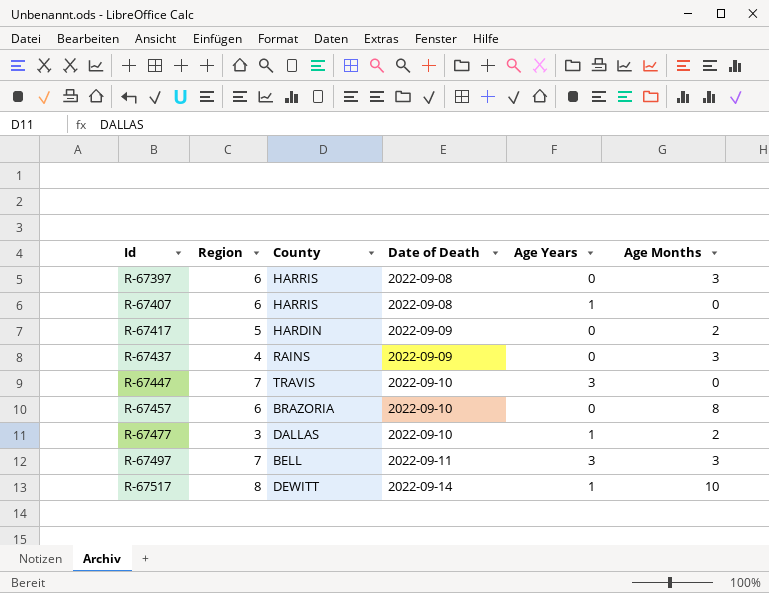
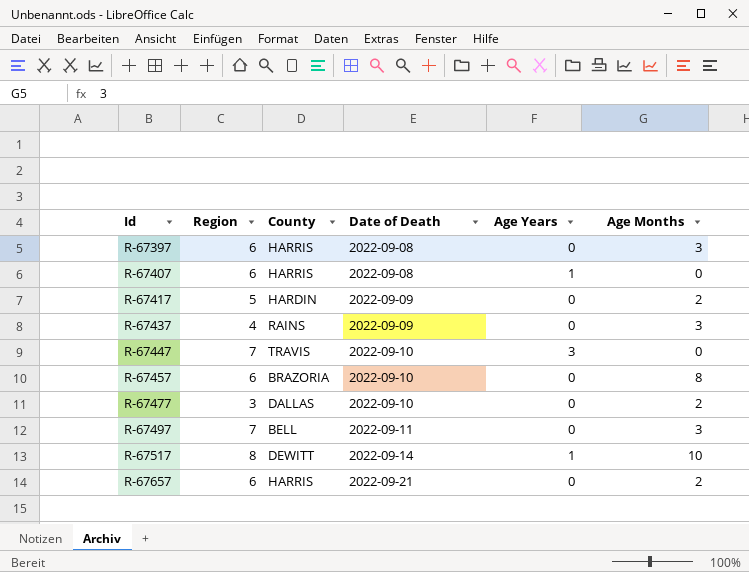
R-67477 | Age Years: 1 -> 0
R-67497 | Age Years: 3 -> 0
row R-67657: none -> 6 | HARRIS | 2022-09-21 | 0 | 2

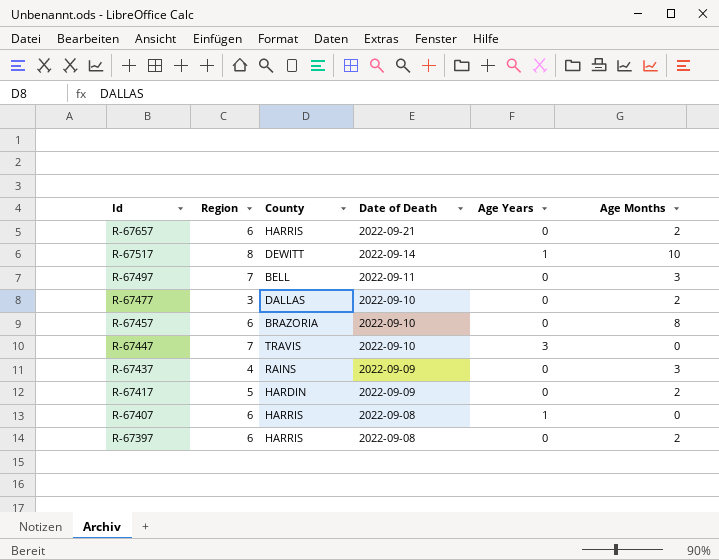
row order: Id ascending -> Id descending
R-67397 | Age Months: 3 -> 2

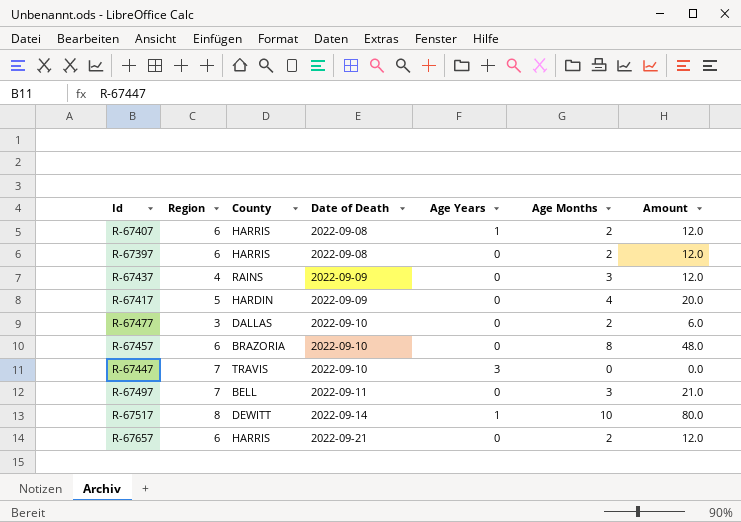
row order: Id descending -> Date of Death ascending
column Amount | formula: none -> [Region] * [Age Months]
R-67407 | Age Months: 0 -> 2
R-67417 | Age Months: 2 -> 4

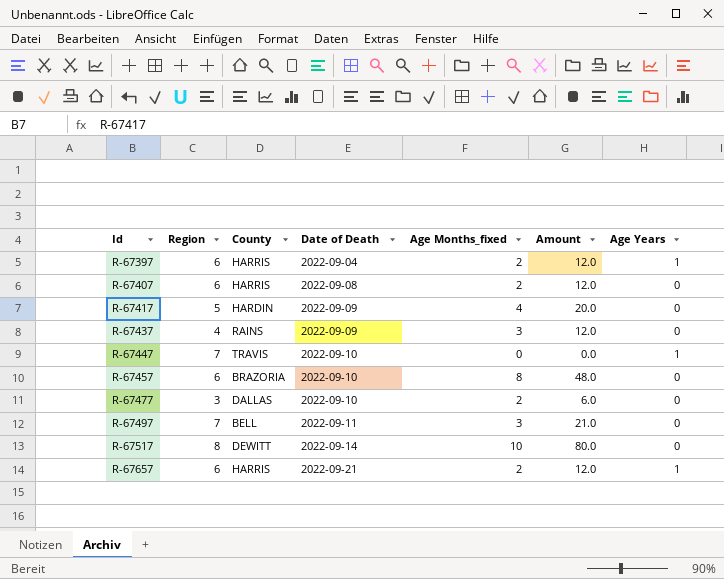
row order: Date of Death ascending -> Id ascending
column name: Age Months -> Age Months_fixed
column Age Years | position: 5 -> 7
R-67397 | Date of Death: 2022-09-08 -> 2022-09-04
R-67397 | Age Years: 0 -> 1
R-67407 | Age Years: 1 -> 0
R-67447 | Age Years: 3 -> 1
R-67517 | Age Years: 1 -> 0
R-67657 | Age Years: 0 -> 1

